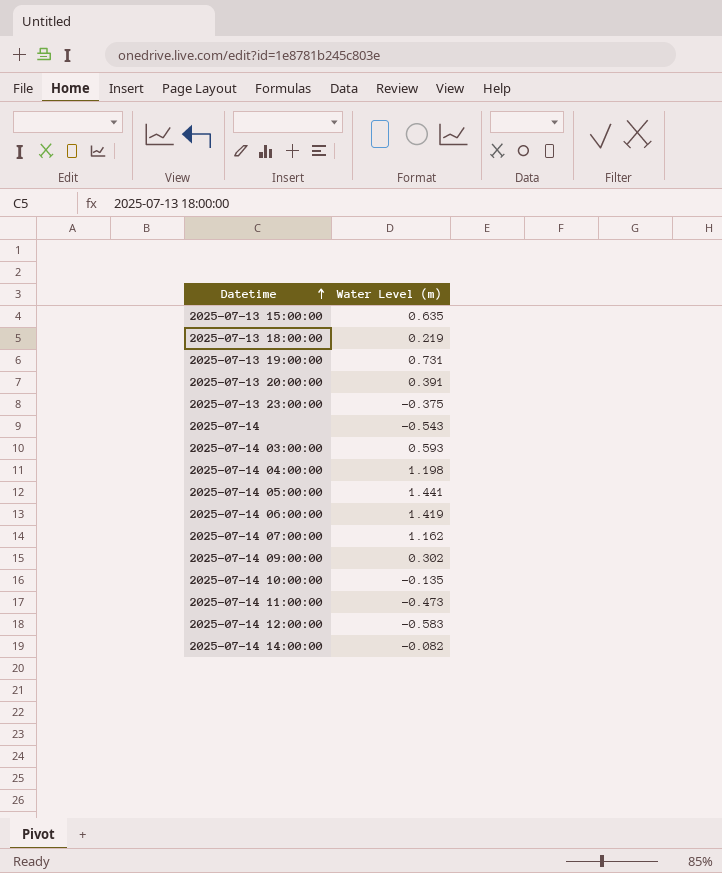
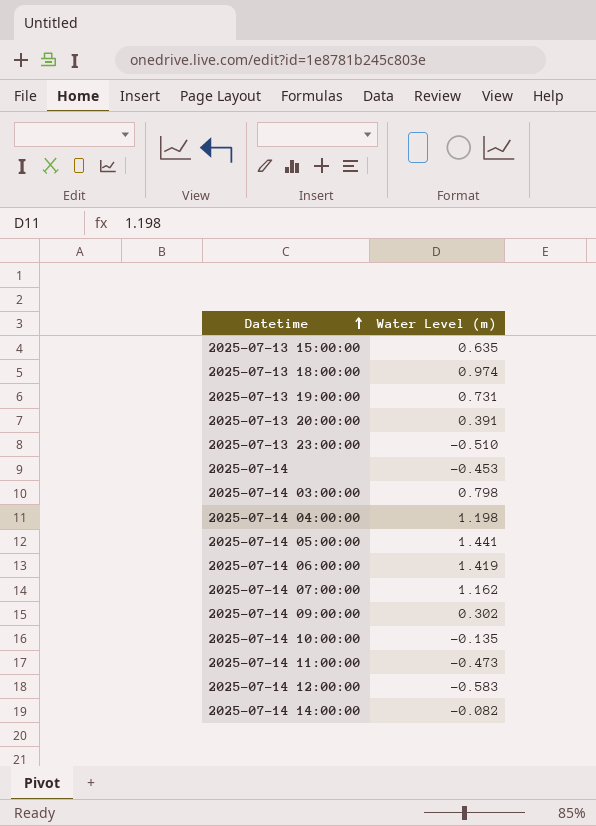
2025-07-13 18:00:00 | Water Level (m): 0.219 -> 0.974
2025-07-13 23:00:00 | Water Level (m): -0.375 -> -0.510
2025-07-14 | Water Level (m): -0.543 -> -0.453
2025-07-14 03:00:00 | Water Level (m): 0.593 -> 0.798

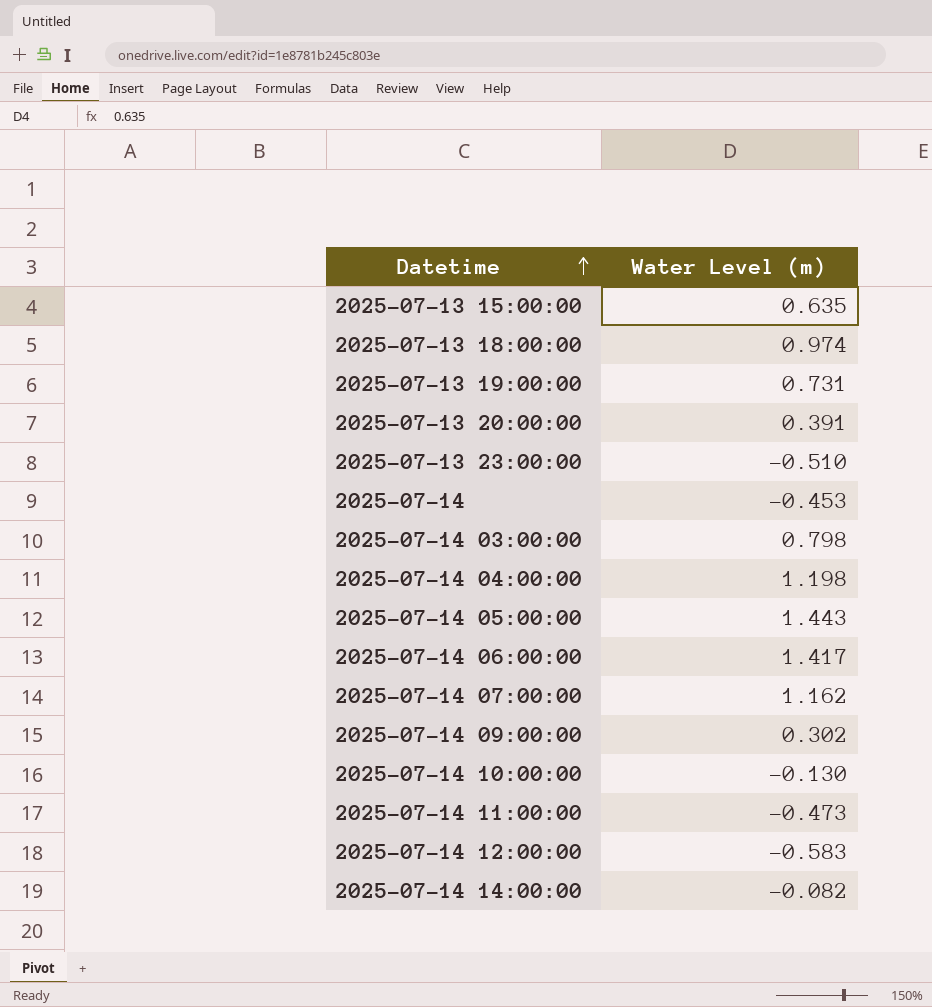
2025-07-14 05:00:00 | Water Level (m): 1.441 -> 1.443
2025-07-14 06:00:00 | Water Level (m): 1.419 -> 1.417
2025-07-14 10:00:00 | Water Level (m): -0.135 -> -0.130

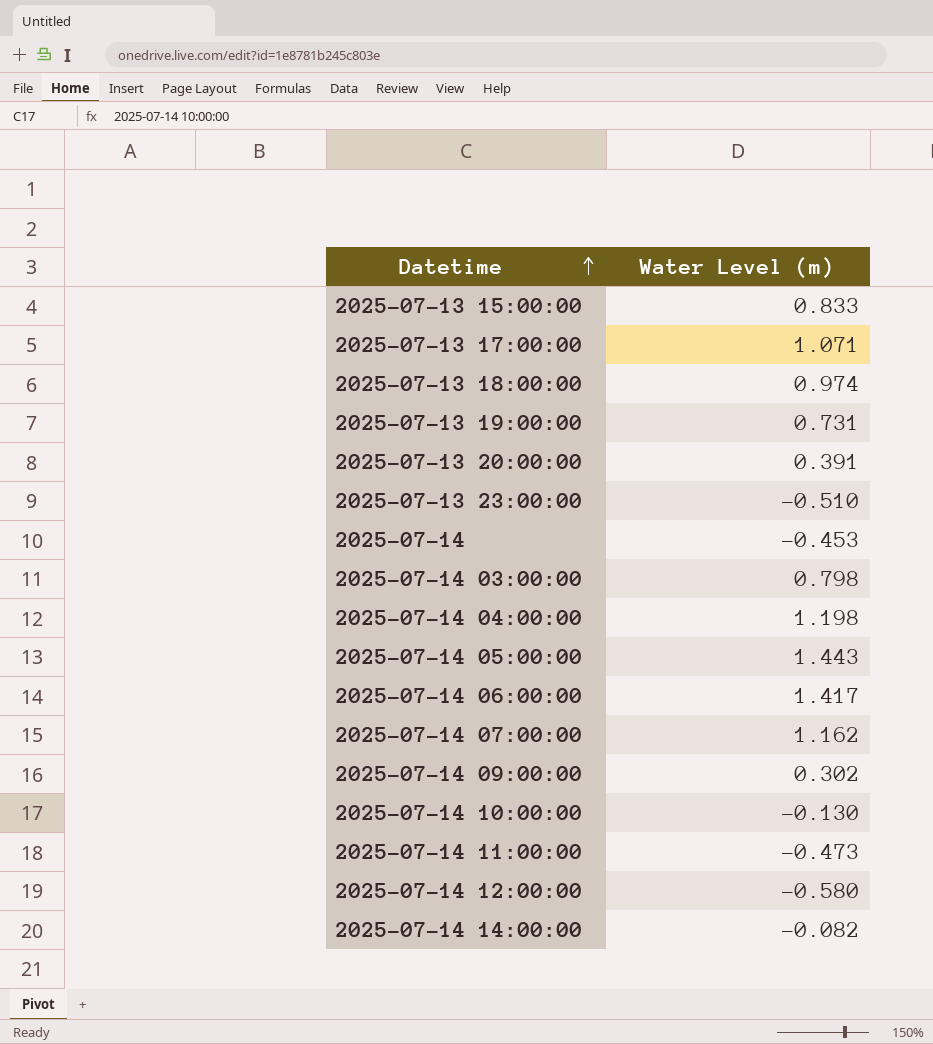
2025-07-13 15:00:00 | Water Level (m): 0.635 -> 0.833
row 2025-07-13 17:00:00: none -> 1.071
2025-07-14 12:00:00 | Water Level (m): -0.583 -> -0.580

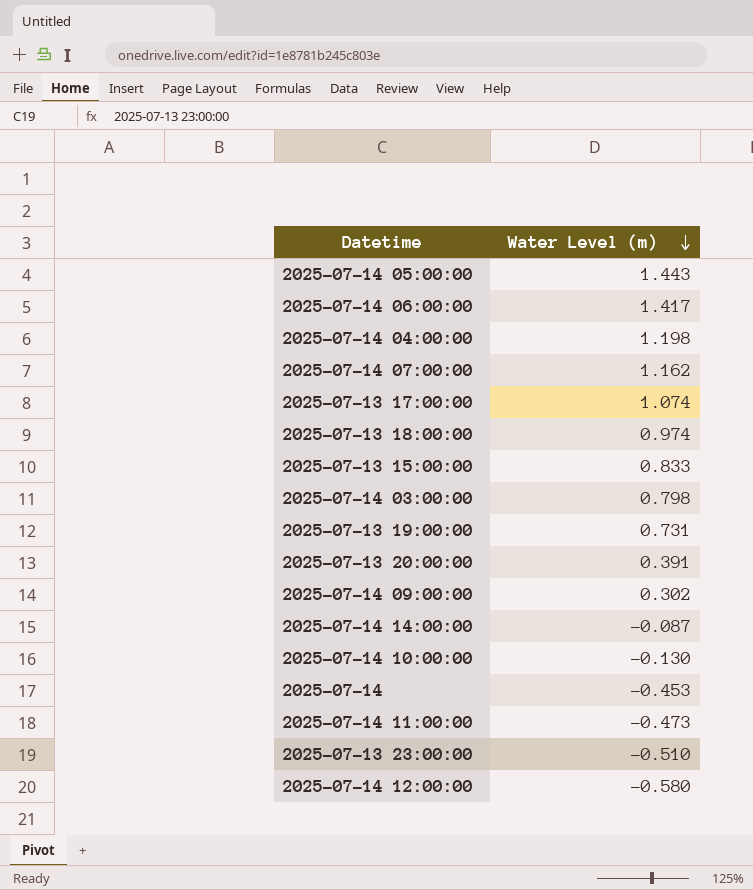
row order: Datetime ascending -> Water Level (m) descending
2025-07-13 17:00:00 | Water Level (m): 1.071 -> 1.074
2025-07-14 14:00:00 | Water Level (m): -0.082 -> -0.087

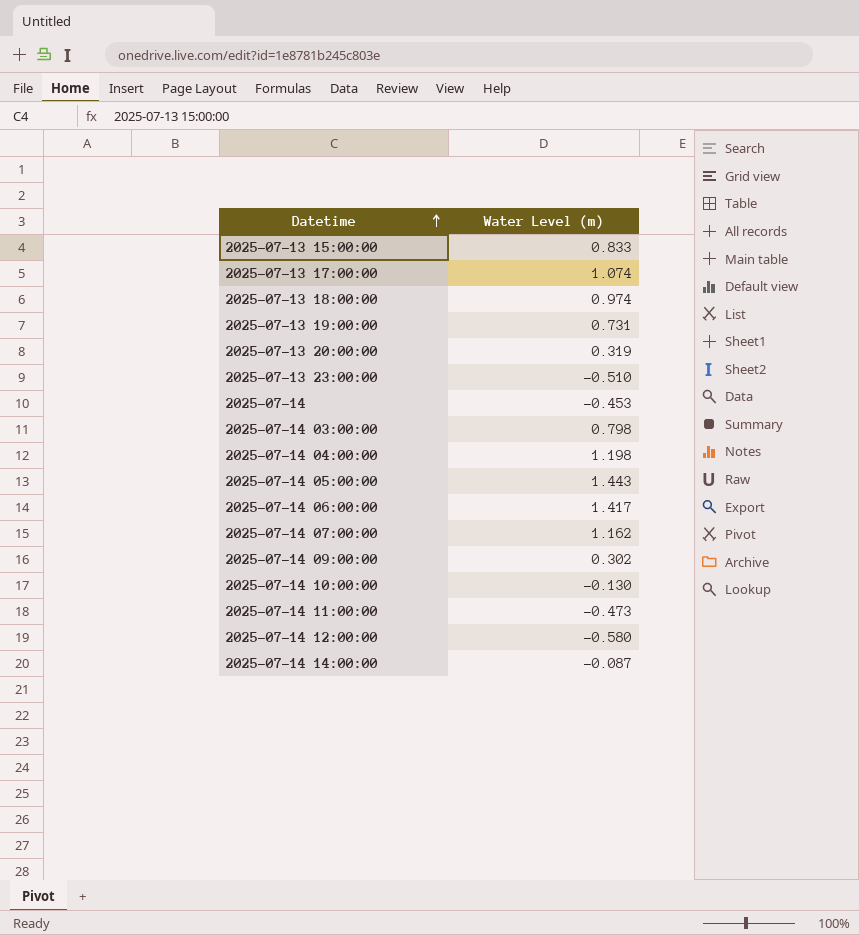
row order: Water Level (m) descending -> Datetime ascending
2025-07-13 20:00:00 | Water Level (m): 0.391 -> 0.319

